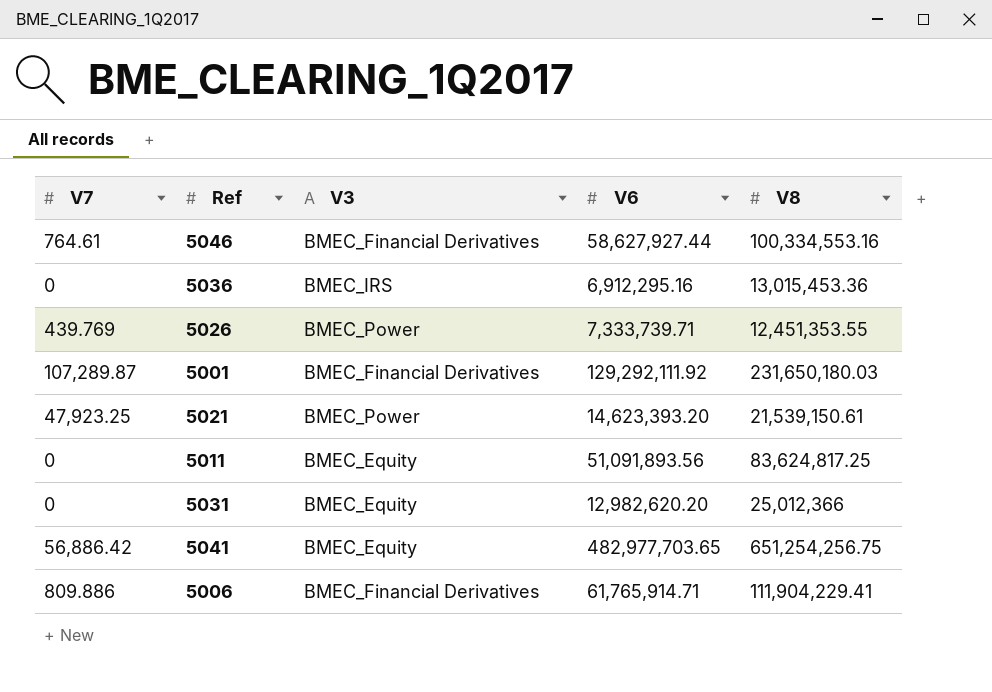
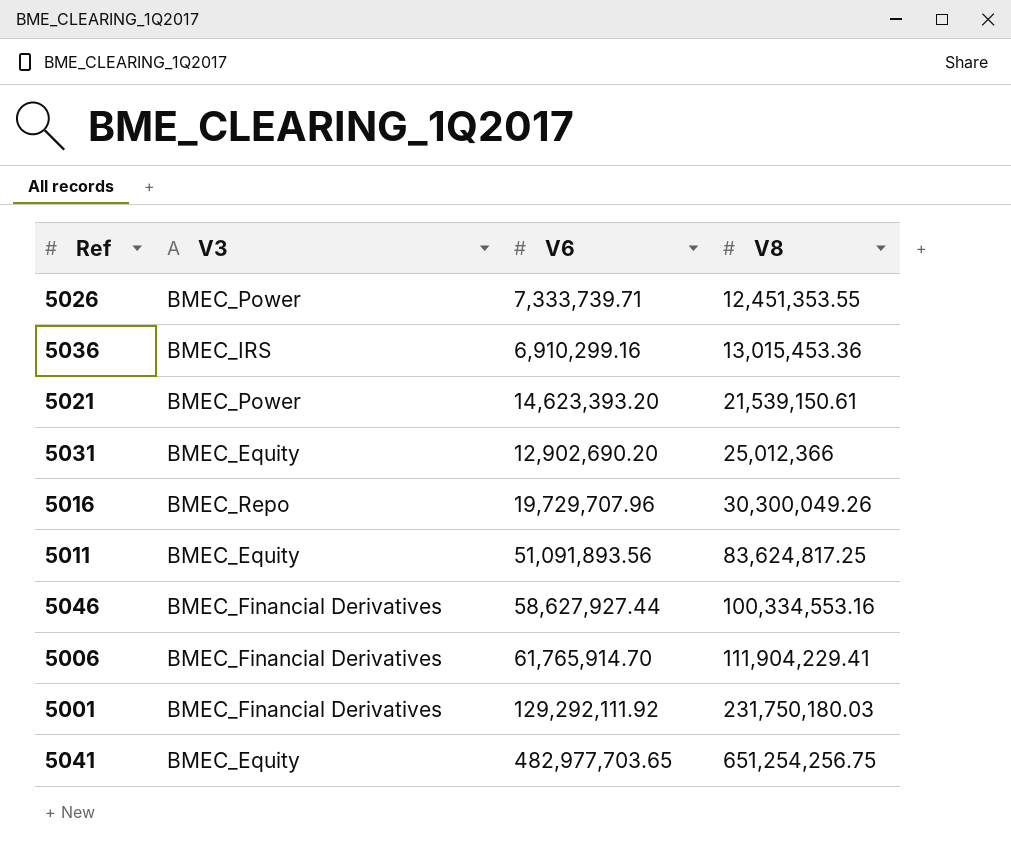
row order: none -> V8 ascending
column V7 | position: 1 -> none
5036 | V6: 6,912,295.16 -> 6,910,299.16
5031 | V6: 12,982,620.20 -> 12,902,690.20
row 5016: none -> BMEC_Repo | 19,729,707.96 | 30,300,049.26
5006 | V6: 61,765,914.71 -> 61,765,914.70
5001 | V8: 231,650,180.03 -> 231,750,180.03

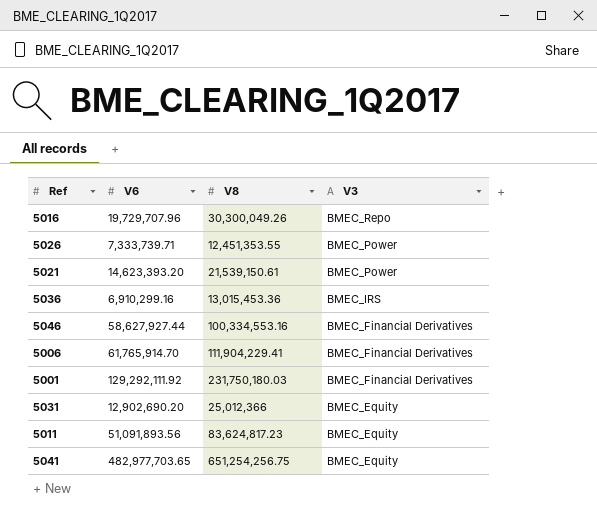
row order: V8 ascending -> V3 descending
column V3 | position: 2 -> 4
5011 | V8: 83,624,817.25 -> 83,624,817.23

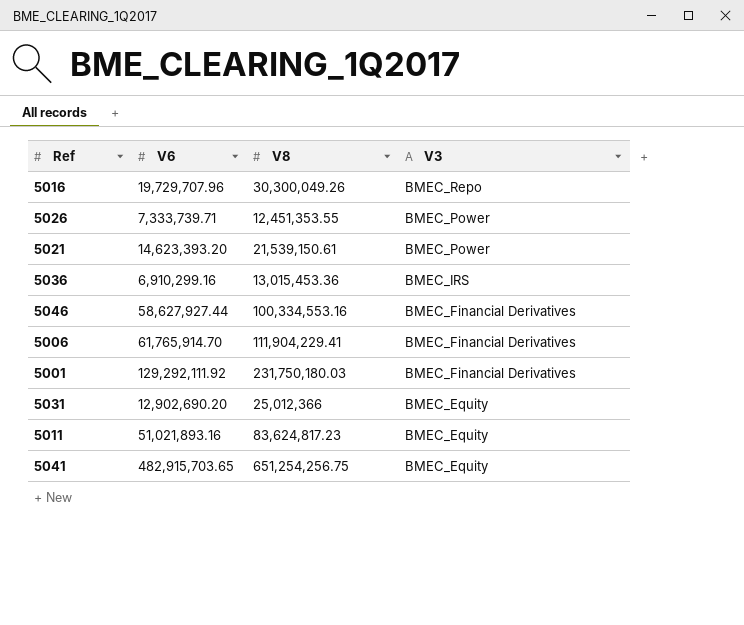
5011 | V6: 51,091,893.56 -> 51,021,893.16
5041 | V6: 482,977,703.65 -> 482,915,703.65

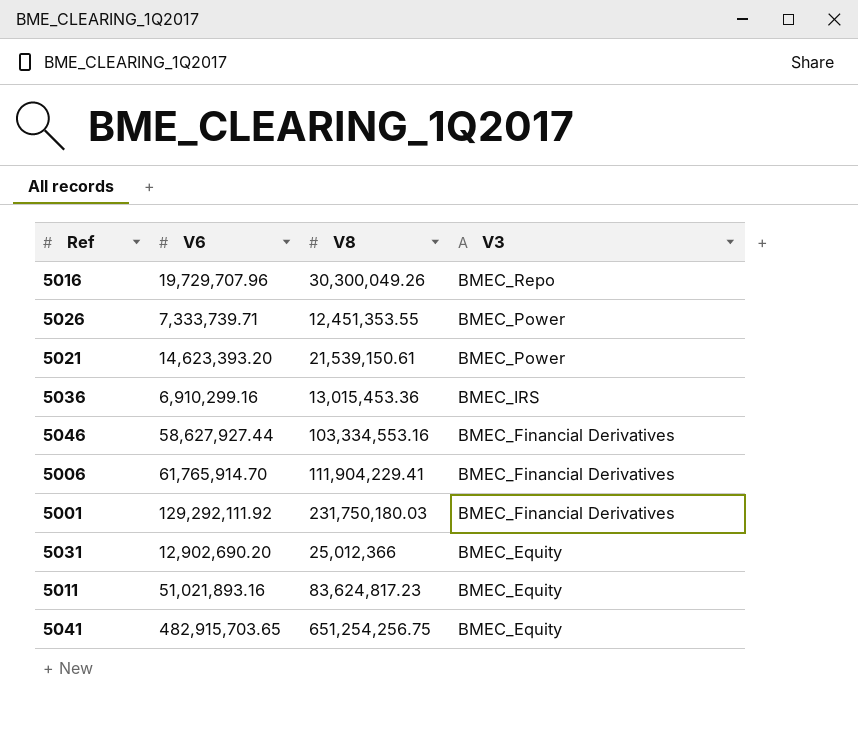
5046 | V8: 100,334,553.16 -> 103,334,553.16

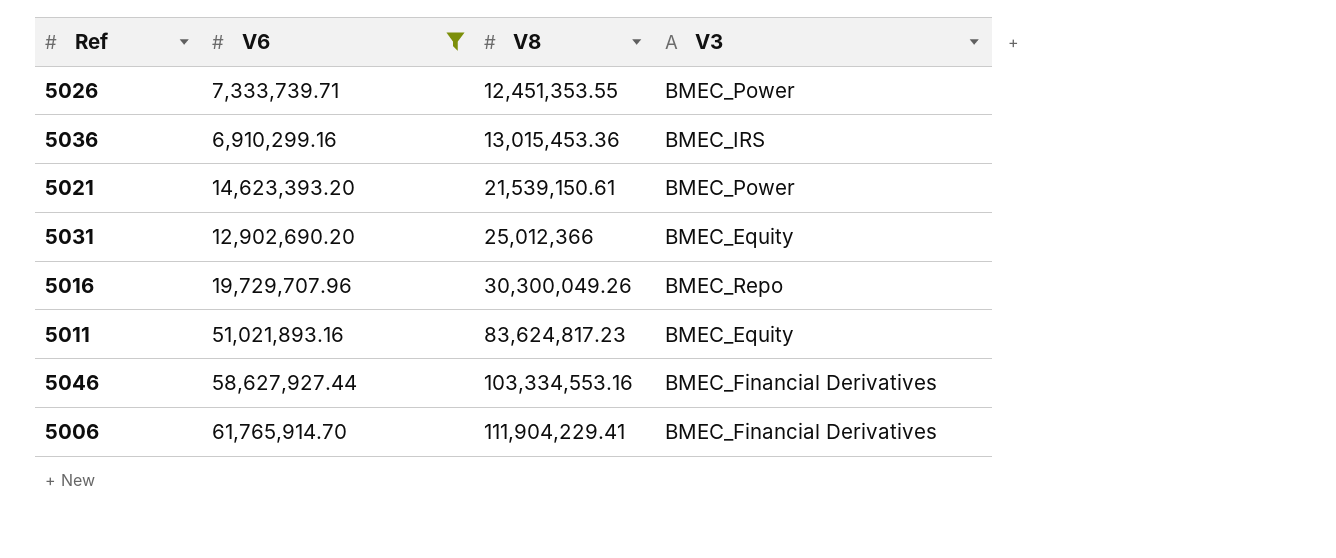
filter: none -> V6 <= 61,765,914.70
row order: V3 descending -> V8 ascending

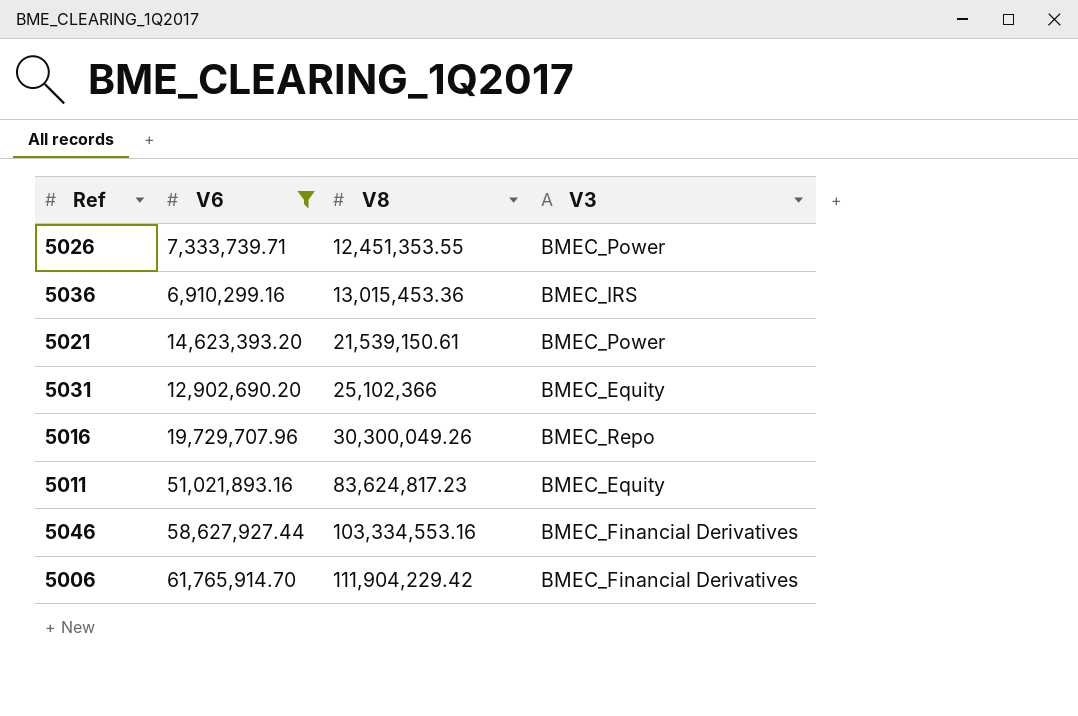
5031 | V8: 25,012,366 -> 25,102,366
5006 | V8: 111,904,229.41 -> 111,904,229.42

